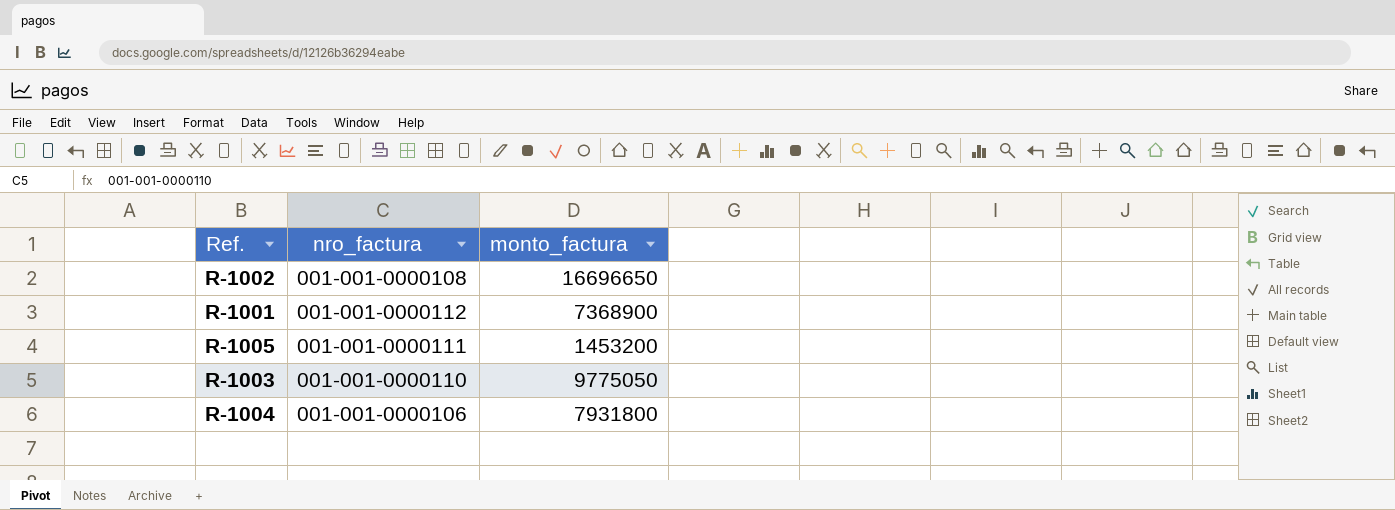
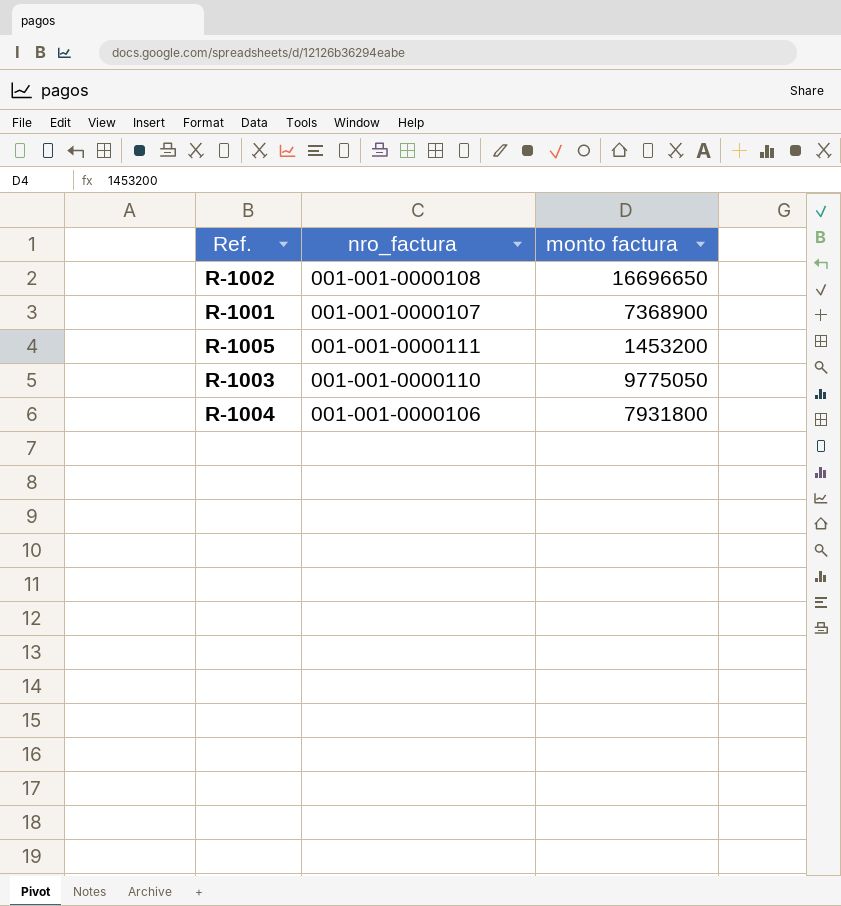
column name: monto_factura -> monto factura
R-1001 | nro_factura: 001-001-0000112 -> 001-001-0000107

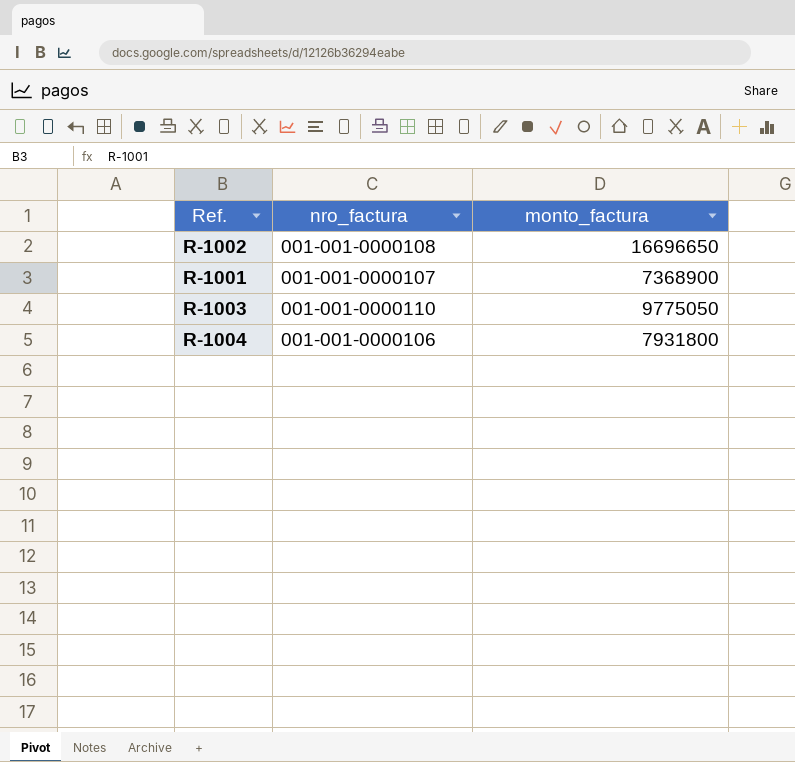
column name: monto factura -> monto_factura
row R-1005: 001-001-0000111 | 1453200 -> none

